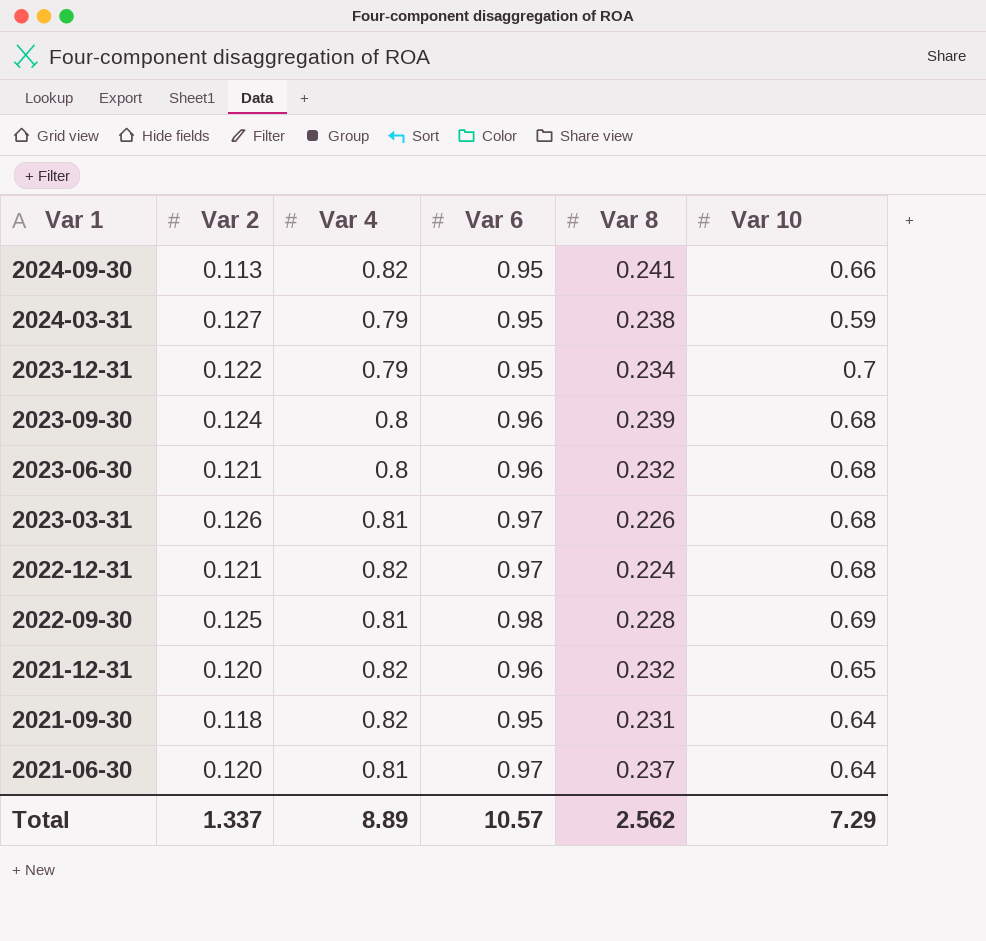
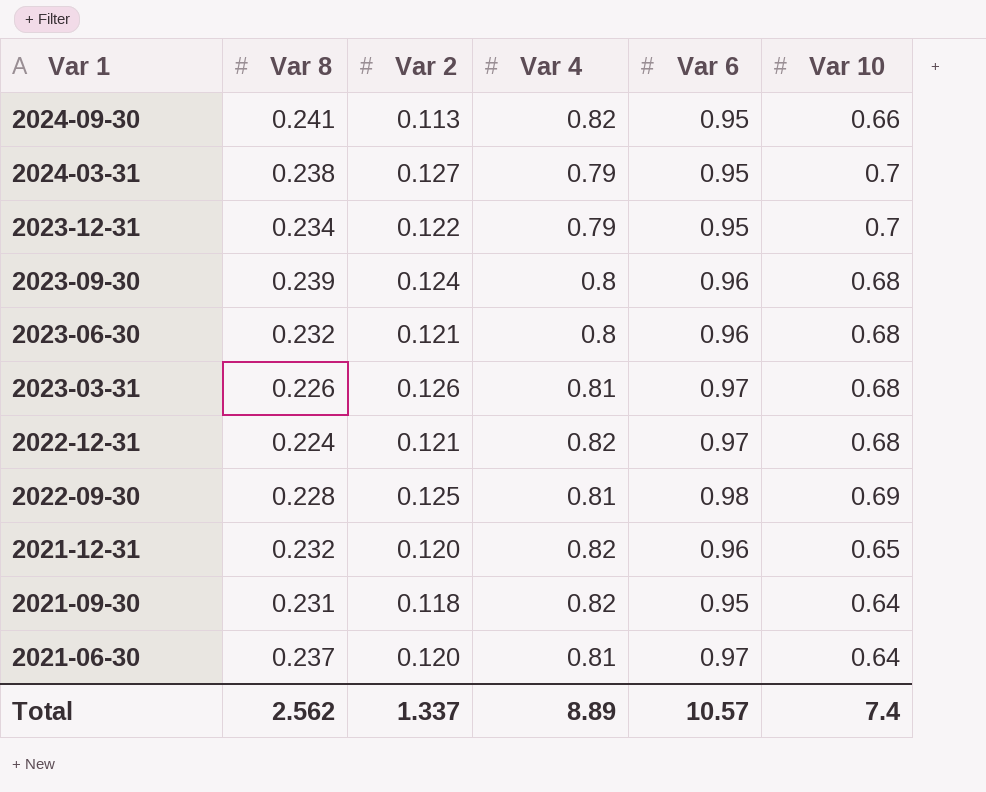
column Var 8 | position: 5 -> 2
2024-03-31 | Var 10: 0.59 -> 0.7
Total | Var 10: 7.29 -> 7.4

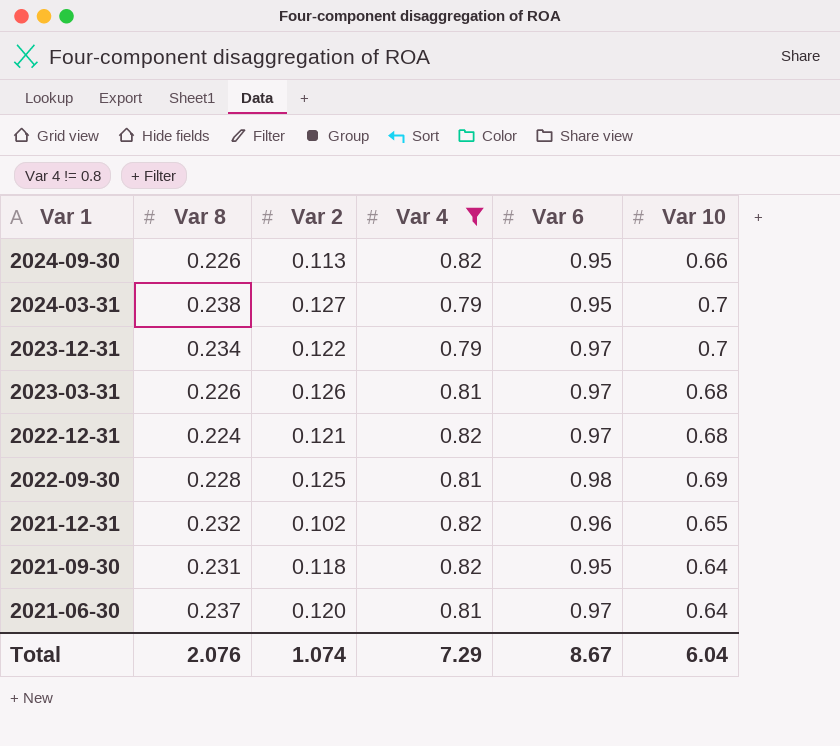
filter: none -> Var 4 != 0.8
2024-09-30 | Var 8: 0.241 -> 0.226
2023-12-31 | Var 6: 0.95 -> 0.97
2021-12-31 | Var 2: 0.120 -> 0.102
Total | Var 8: 2.562 -> 2.076
Total | Var 2: 1.337 -> 1.074
Total | Var 4: 8.89 -> 7.29
Total | Var 6: 10.57 -> 8.67
Total | Var 10: 7.4 -> 6.04

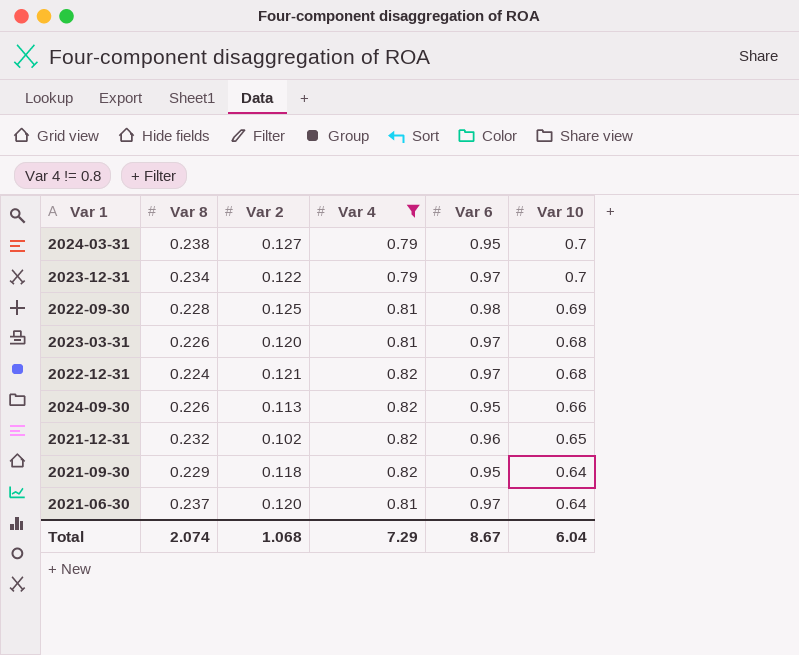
row order: Var 1 descending -> Var 10 descending
2023-03-31 | Var 2: 0.126 -> 0.120
2021-09-30 | Var 8: 0.231 -> 0.229
Total | Var 8: 2.076 -> 2.074
Total | Var 2: 1.074 -> 1.068

